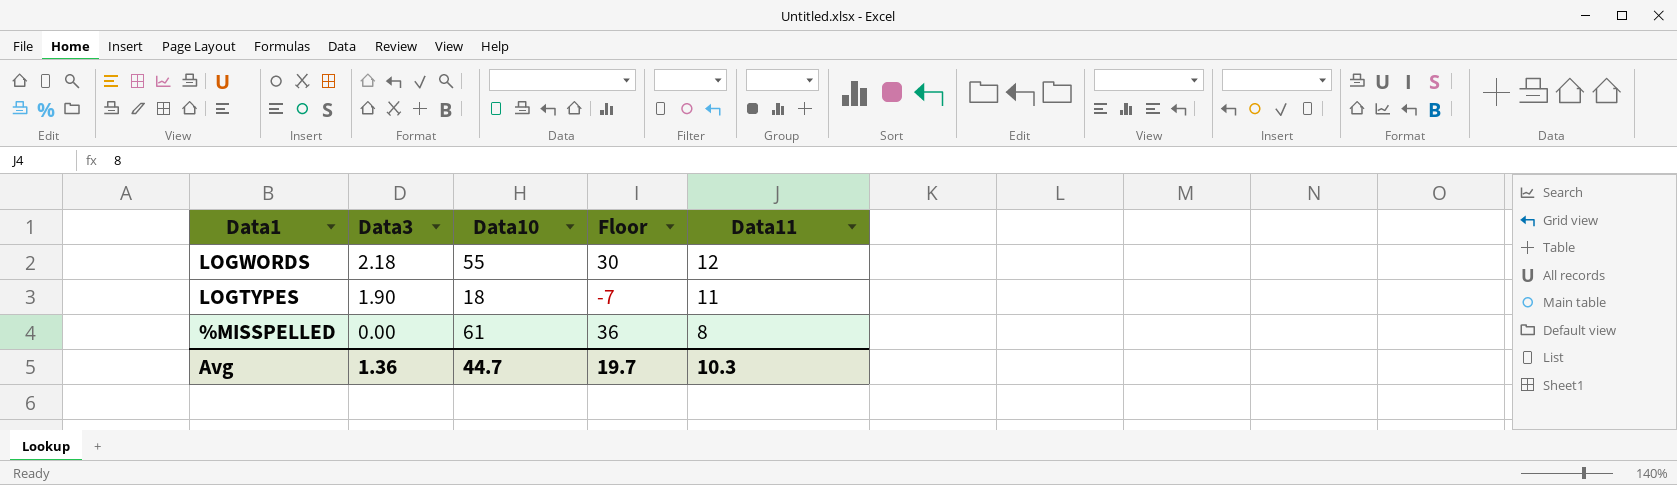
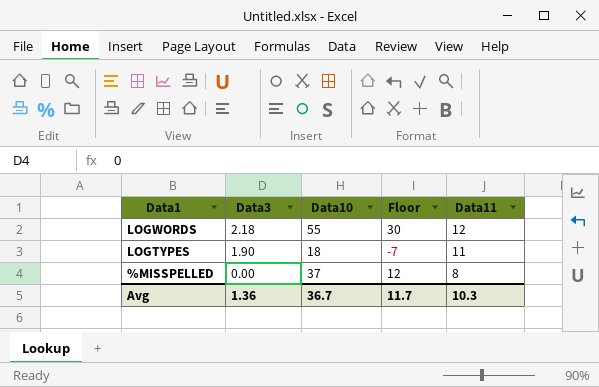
%MISSPELLED | Data10: 61 -> 37
%MISSPELLED | Floor: 36 -> 12
Avg | Data10: 44.7 -> 36.7
Avg | Floor: 19.7 -> 11.7

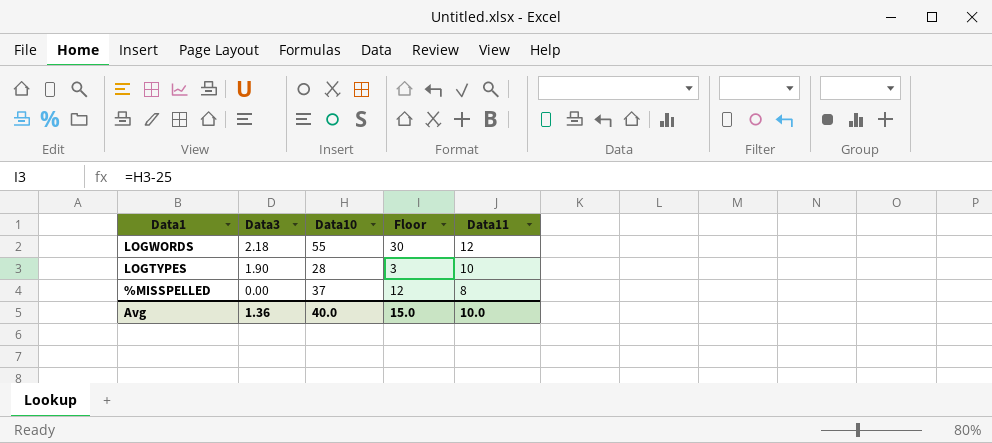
LOGTYPES | Data10: 18 -> 28
LOGTYPES | Floor: -7 -> 3
LOGTYPES | Data11: 11 -> 10
Avg | Data10: 36.7 -> 40.0
Avg | Floor: 11.7 -> 15.0
Avg | Data11: 10.3 -> 10.0

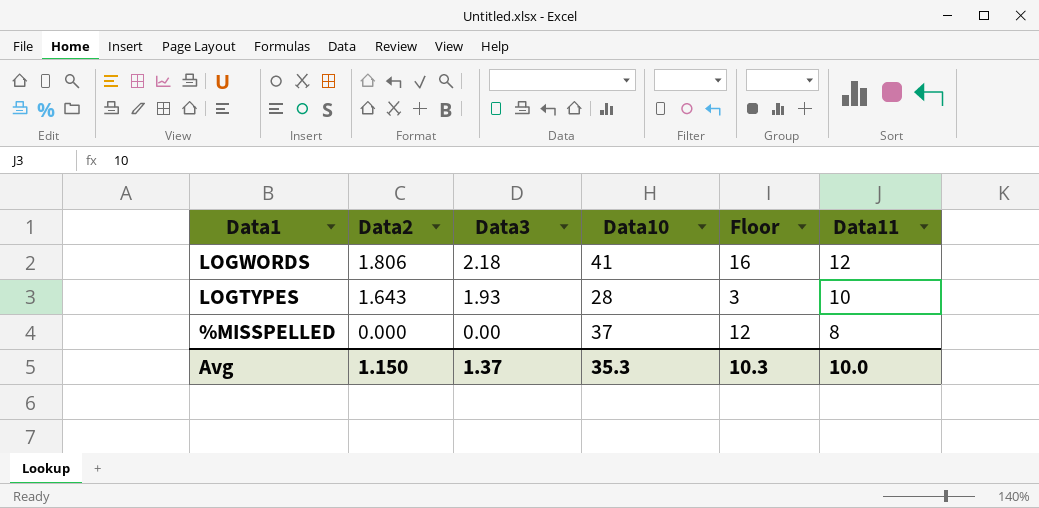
column Data2 | position: none -> 2
LOGWORDS | Data10: 55 -> 41
LOGWORDS | Floor: 30 -> 16
LOGTYPES | Data3: 1.90 -> 1.93
Avg | Data3: 1.36 -> 1.37
Avg | Data10: 40.0 -> 35.3
Avg | Floor: 15.0 -> 10.3

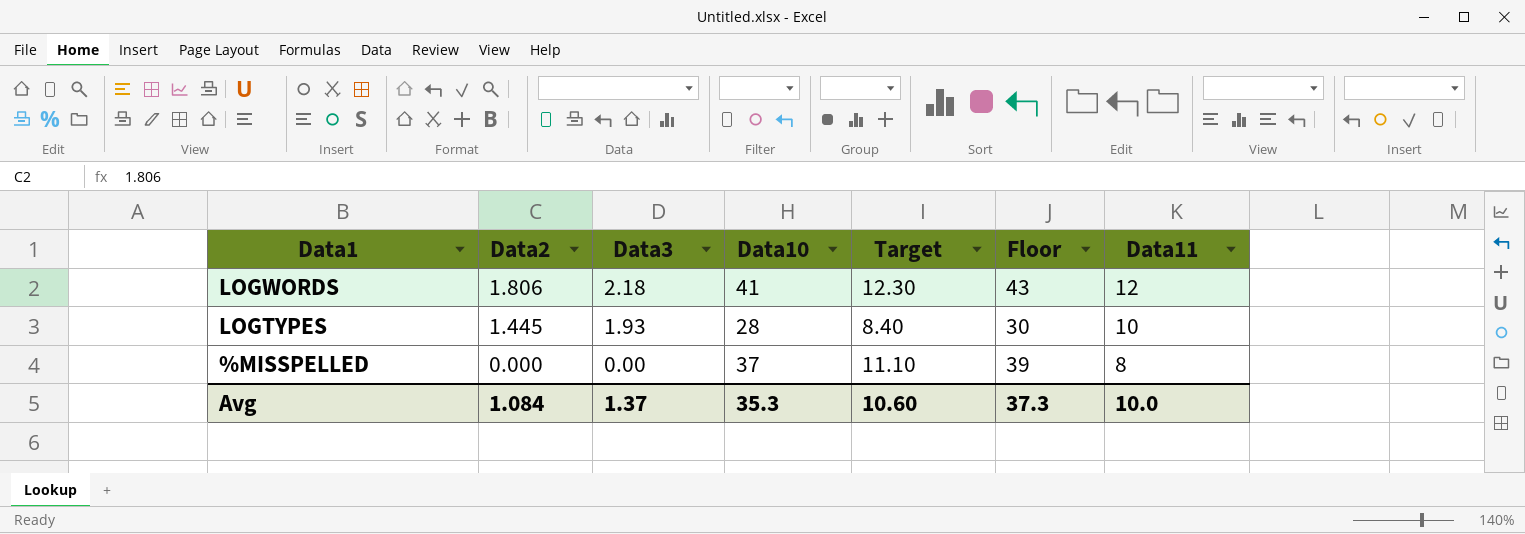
column Target | formula: none -> [Data10] * 0.3
column Floor | formula: [Data10] - 25 -> [Data10] + 2
LOGTYPES | Data2: 1.643 -> 1.445
Avg | Data2: 1.150 -> 1.084
Avg | Floor: 10.3 -> 37.3

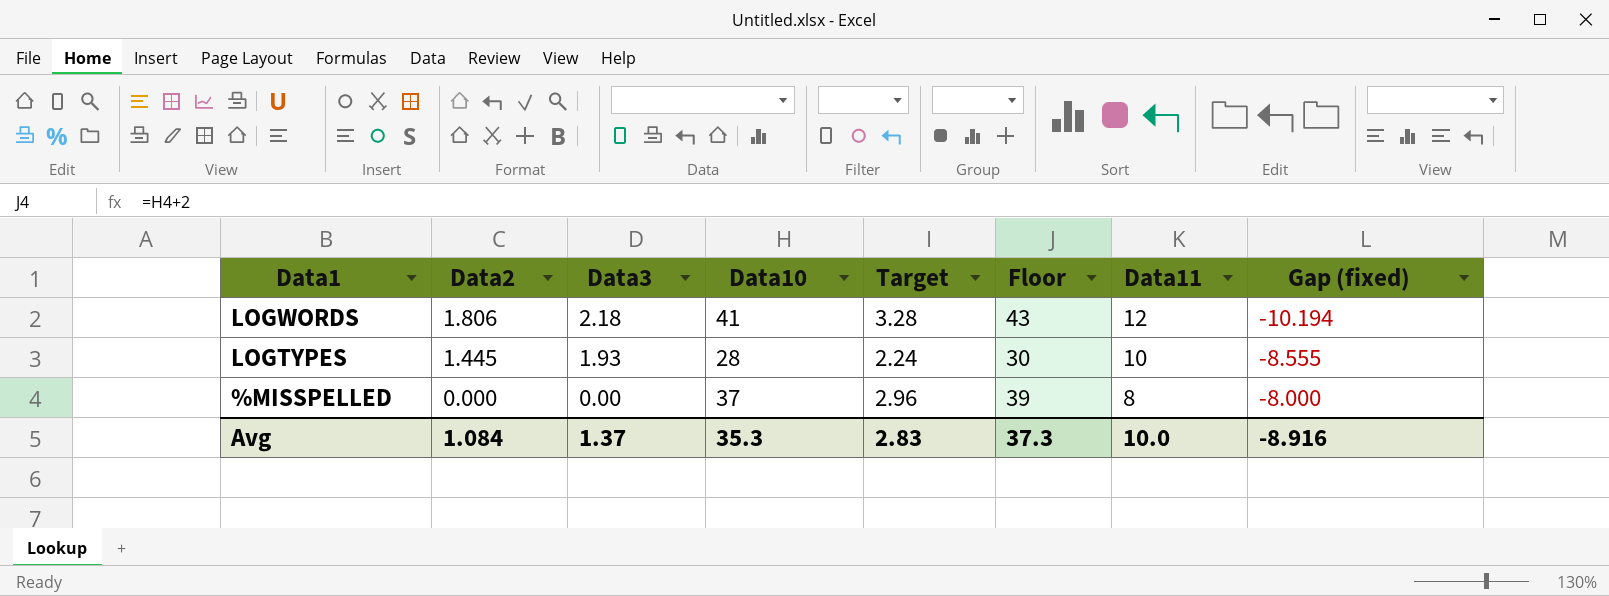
column Target | formula: [Data10] * 0.3 -> [Data10] * 0.08
column Gap (fixed) | formula: none -> [Data2] - [Data11]
Avg | Target: 10.60 -> 2.83

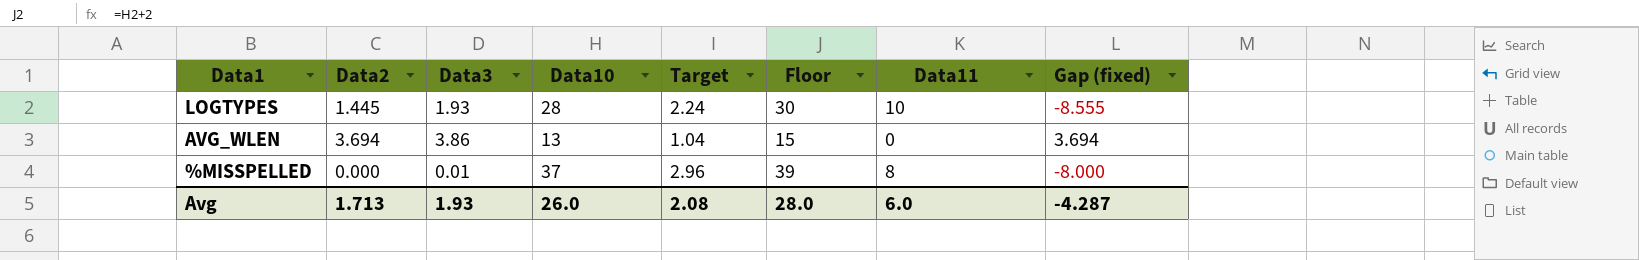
row LOGWORDS: 1.806 | 2.18 | 41 | 3.28 | 43 | 12 | -10.194 -> none
row AVG_WLEN: none -> 3.694 | 3.86 | 13 | 1.04 | 15 | 0 | 3.694
%MISSPELLED | Data3: 0.00 -> 0.01
Avg | Data2: 1.084 -> 1.713
Avg | Data3: 1.37 -> 1.93
Avg | Data10: 35.3 -> 26.0
Avg | Target: 2.83 -> 2.08
Avg | Floor: 37.3 -> 28.0
Avg | Data11: 10.0 -> 6.0
Avg | Gap (fixed): -8.916 -> -4.287

